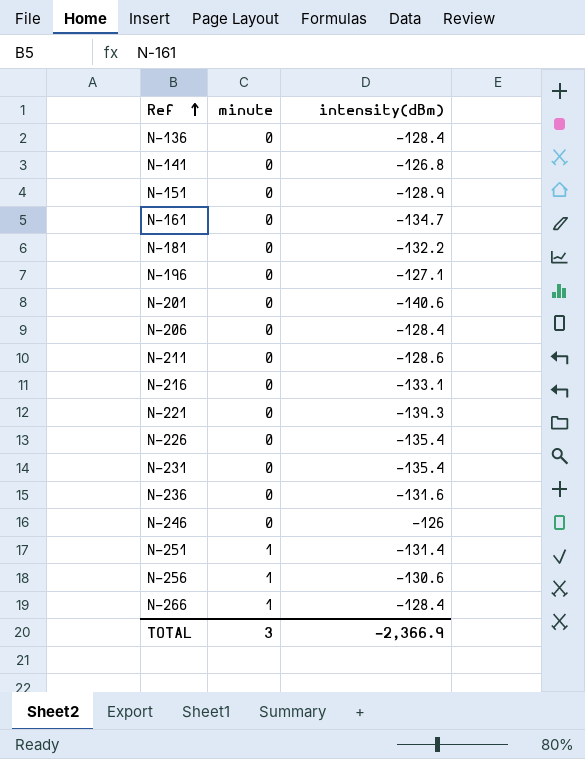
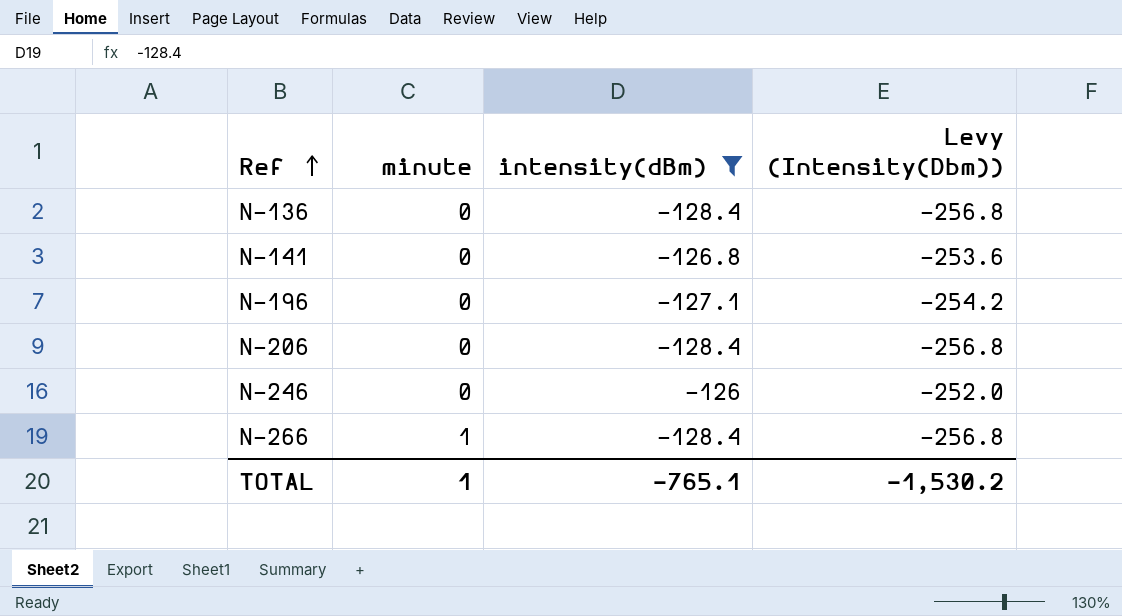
filter: none -> intensity(dBm) >= -128.4
column Levy (Intensity(Dbm)) | formula: none -> [intensity(dBm)] * 2
TOTAL | minute: 3 -> 1
TOTAL | intensity(dBm): -2,366.9 -> -765.1

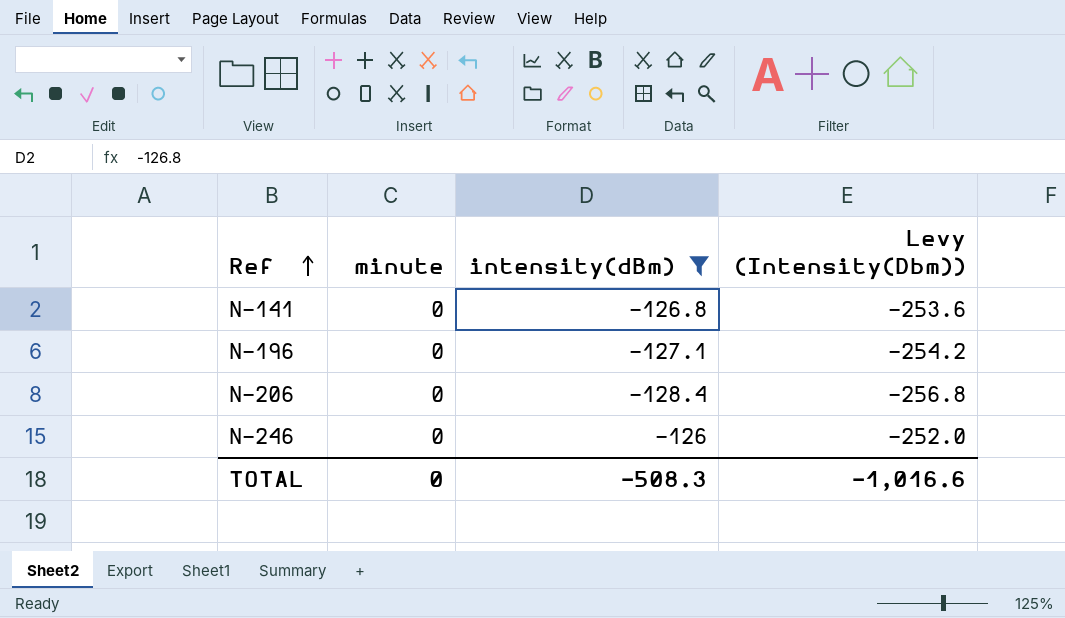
row N-136: 0 | -128.4 | -256.8 -> none
row N-266: 1 | -128.4 | -256.8 -> none
TOTAL | minute: 1 -> 0
TOTAL | intensity(dBm): -765.1 -> -508.3
TOTAL | Levy (Intensity(Dbm)): -1,530.2 -> -1,016.6

